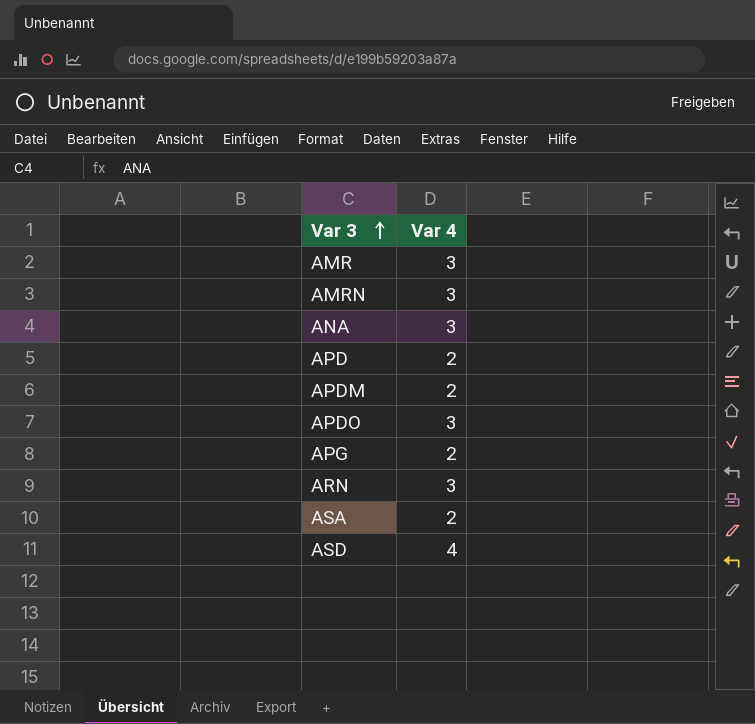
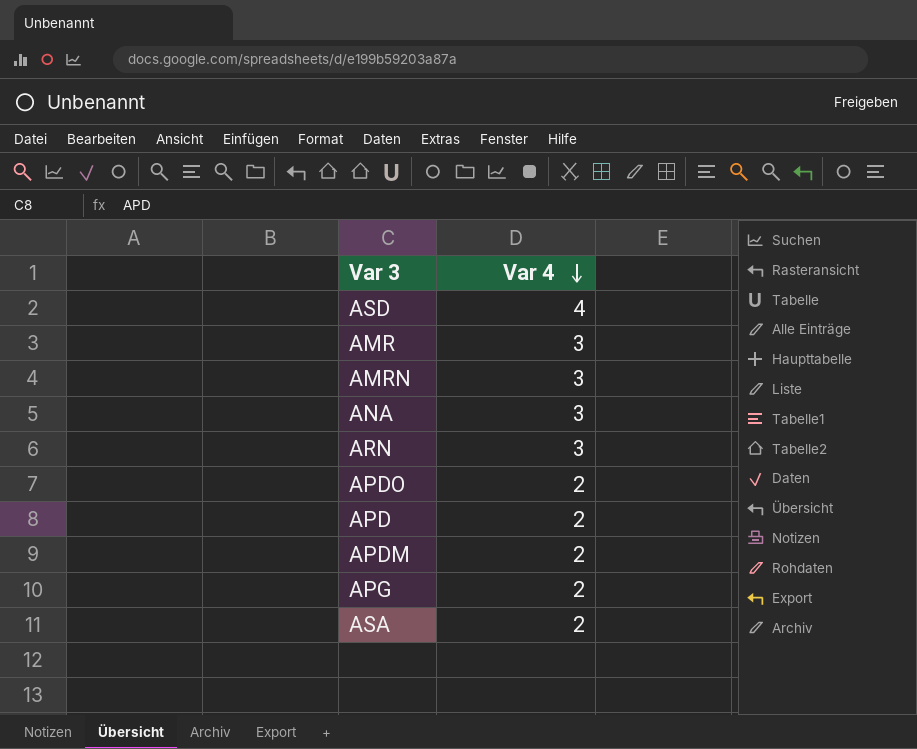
row order: Var 3 ascending -> Var 4 descending
APDO | Var 4: 3 -> 2

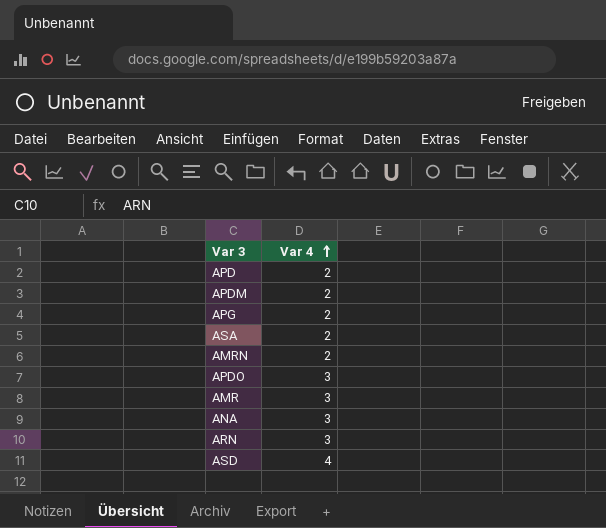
row order: Var 4 descending -> Var 4 ascending
AMRN | Var 4: 3 -> 2
APDO | Var 4: 2 -> 3

